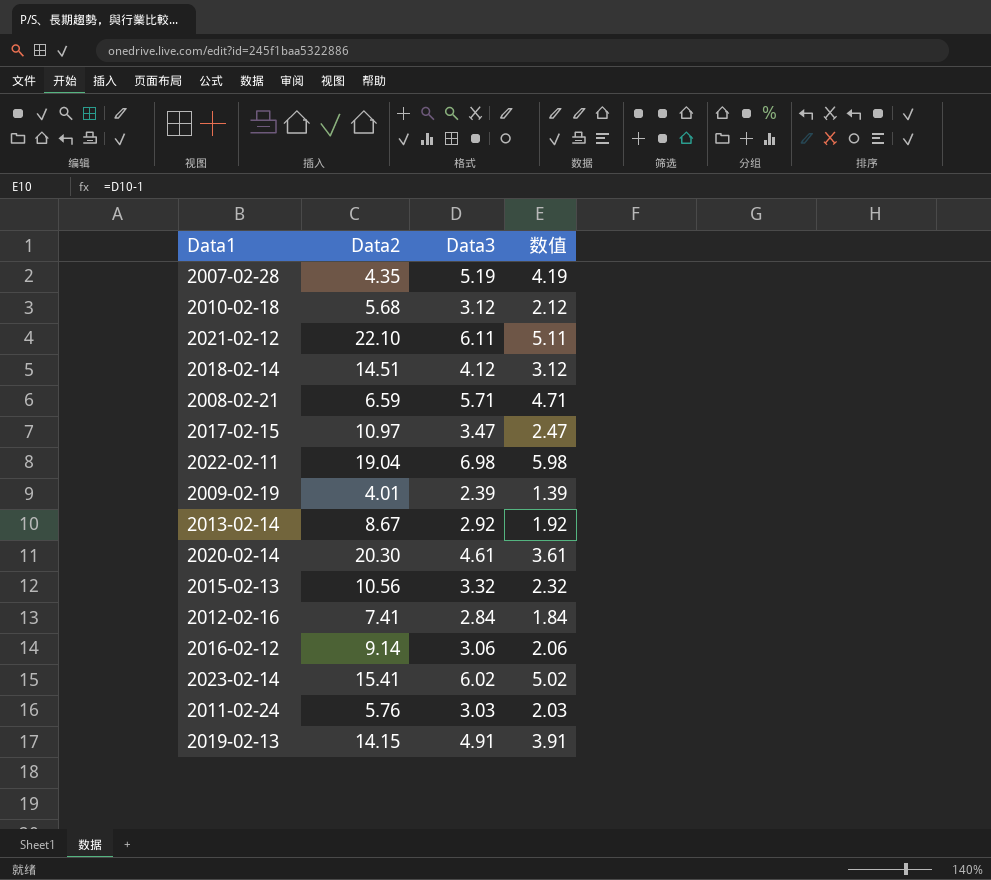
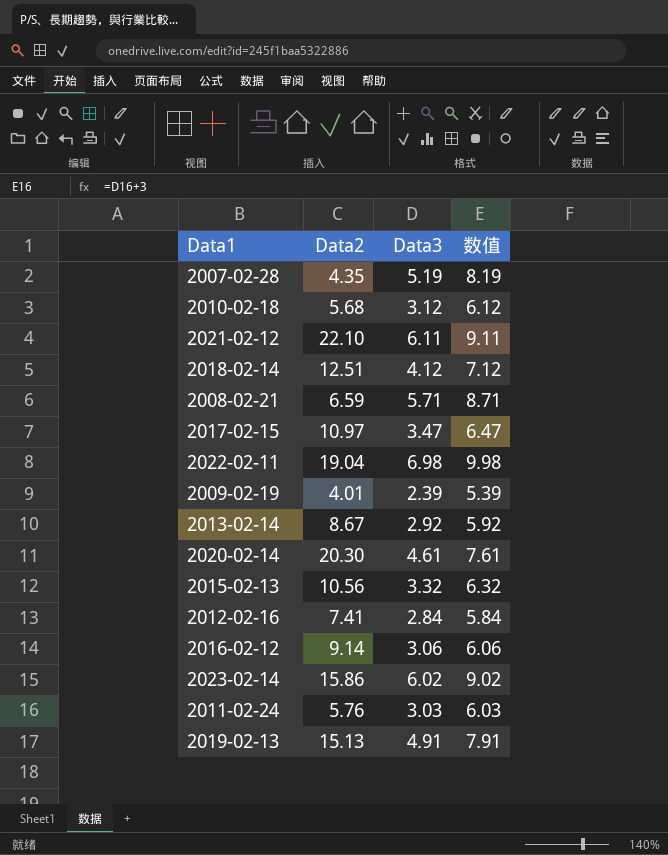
column 数值 | formula: [Data3] - 1 -> [Data3] + 3
2018-02-14 | Data2: 14.51 -> 12.51
2023-02-14 | Data2: 15.41 -> 15.86
2019-02-13 | Data2: 14.15 -> 15.13

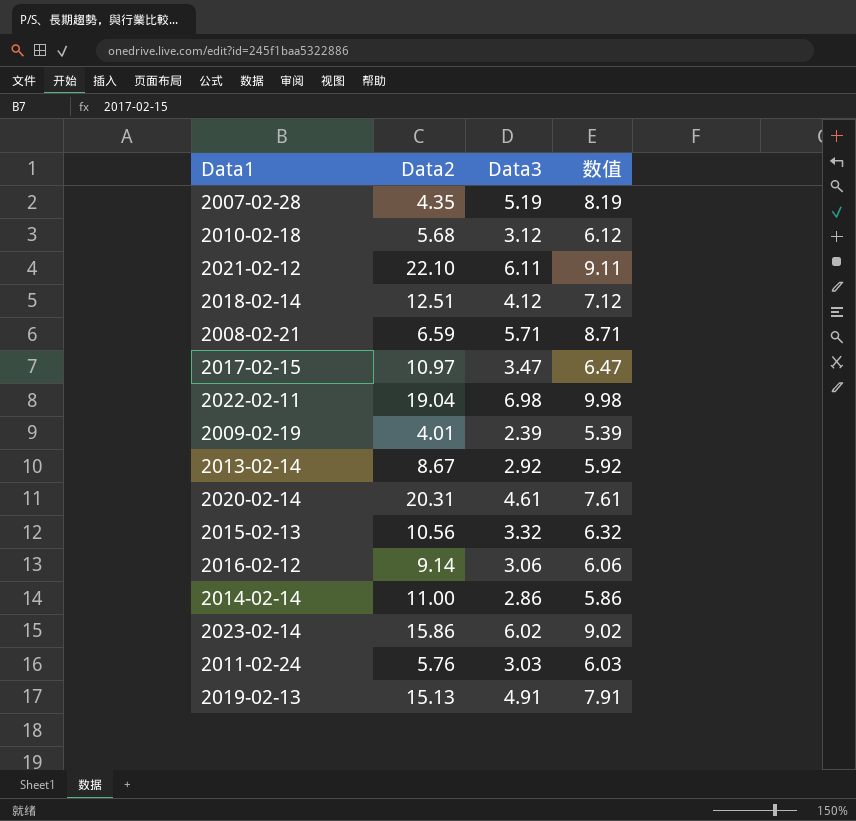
row 2012-02-16: 7.41 | 2.84 | 5.84 -> none
2020-02-14 | Data2: 20.30 -> 20.31
row 2014-02-14: none -> 11.00 | 2.86 | 5.86

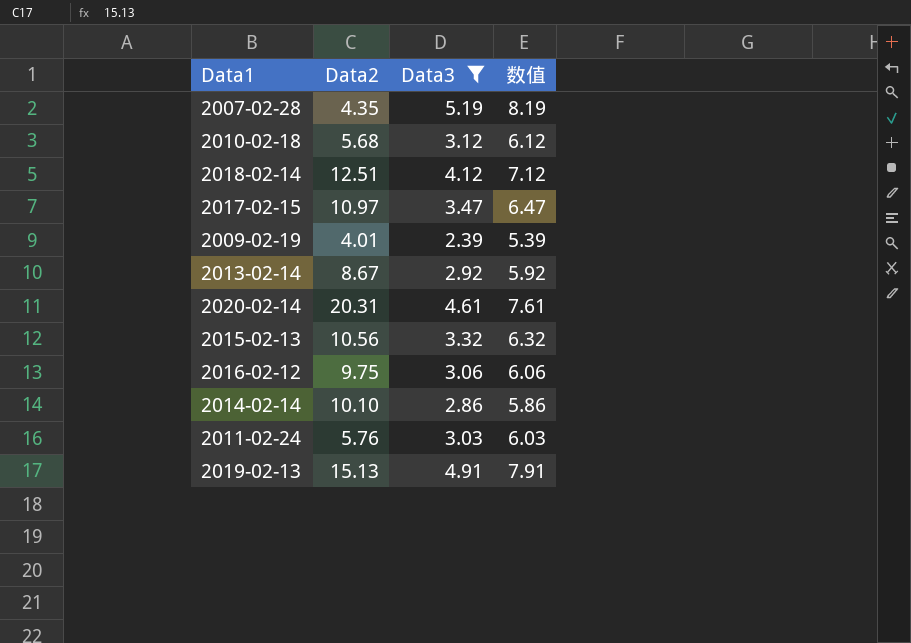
filter: none -> Data3 <= 5.19
2016-02-12 | Data2: 9.14 -> 9.75
2014-02-14 | Data2: 11.00 -> 10.10

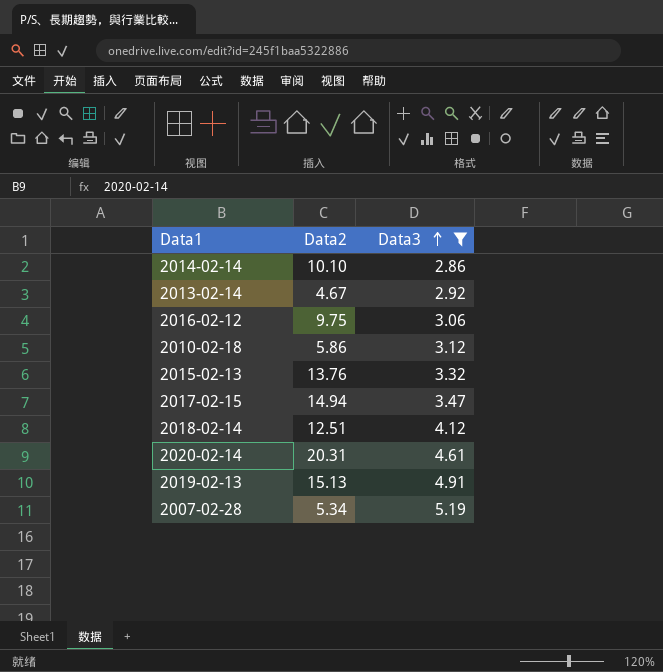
row order: none -> Data3 ascending
column 数值 | formula: [Data3] + 3 -> none
row 2009-02-19: 4.01 | 2.39 | 5.39 -> none
row 2011-02-24: 5.76 | 3.03 | 6.03 -> none
2013-02-14 | Data2: 8.67 -> 4.67
2010-02-18 | Data2: 5.68 -> 5.86
2015-02-13 | Data2: 10.56 -> 13.76
2017-02-15 | Data2: 10.97 -> 14.94
2007-02-28 | Data2: 4.35 -> 5.34

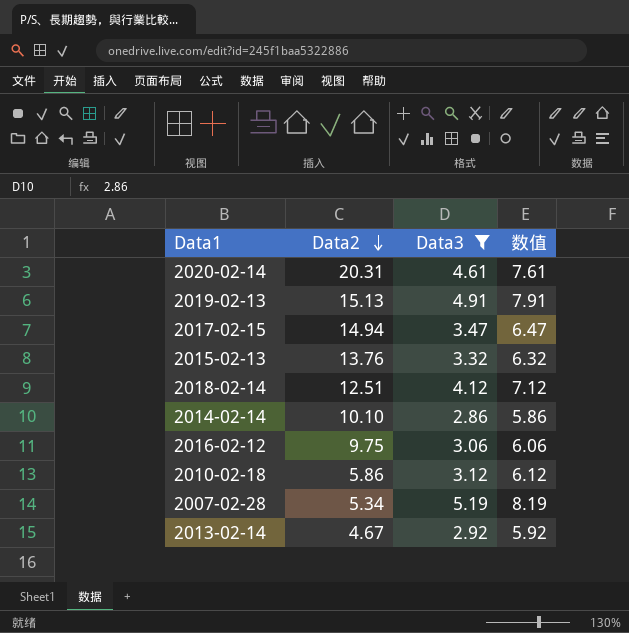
row order: Data3 ascending -> Data2 descending
column 数值 | formula: none -> [Data3] + 3

